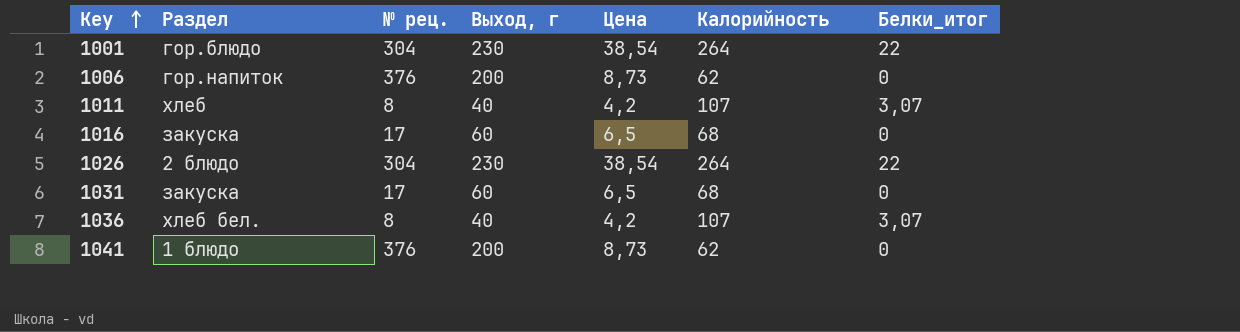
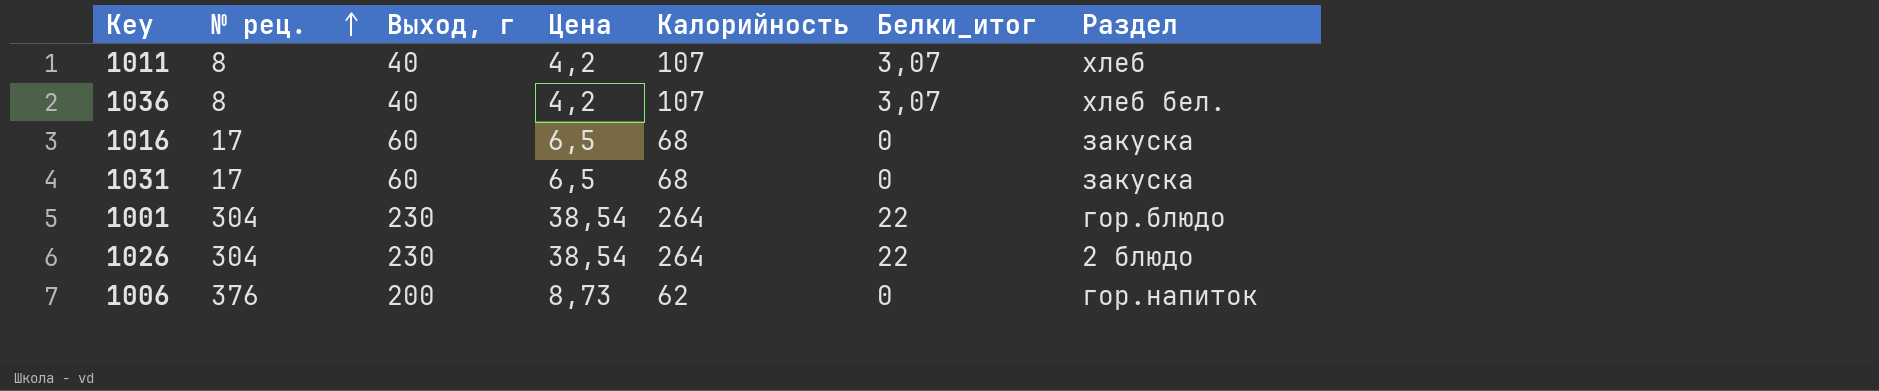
row order: Key ascending -> № рец. ascending
column Раздел | position: 2 -> 7
row 1041: 1 блюдо | 376 | 200 | 8,73 | 62 | 0 -> none

